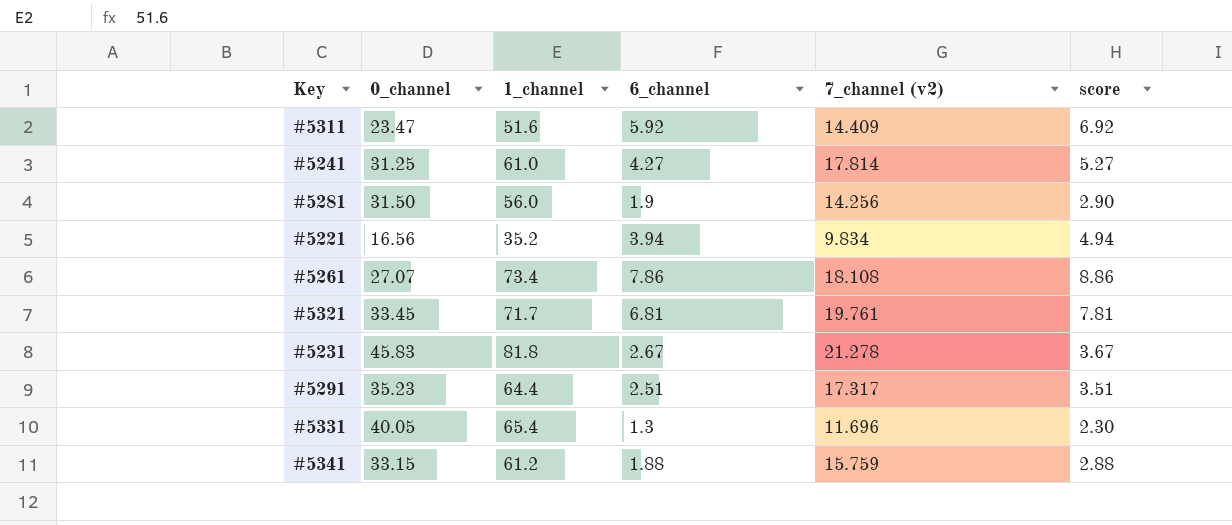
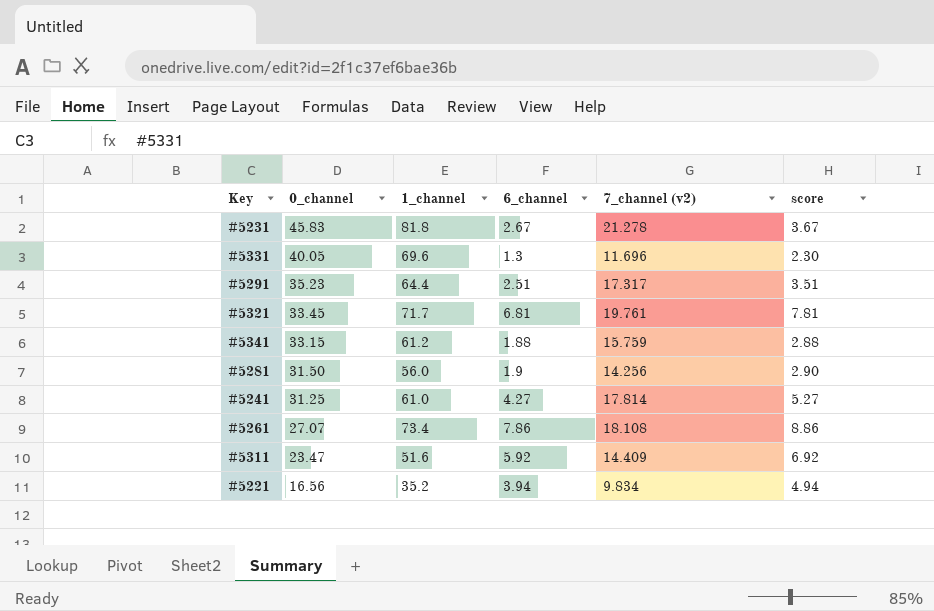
row order: none -> 0_channel descending
#5331 | 1_channel: 65.4 -> 69.6

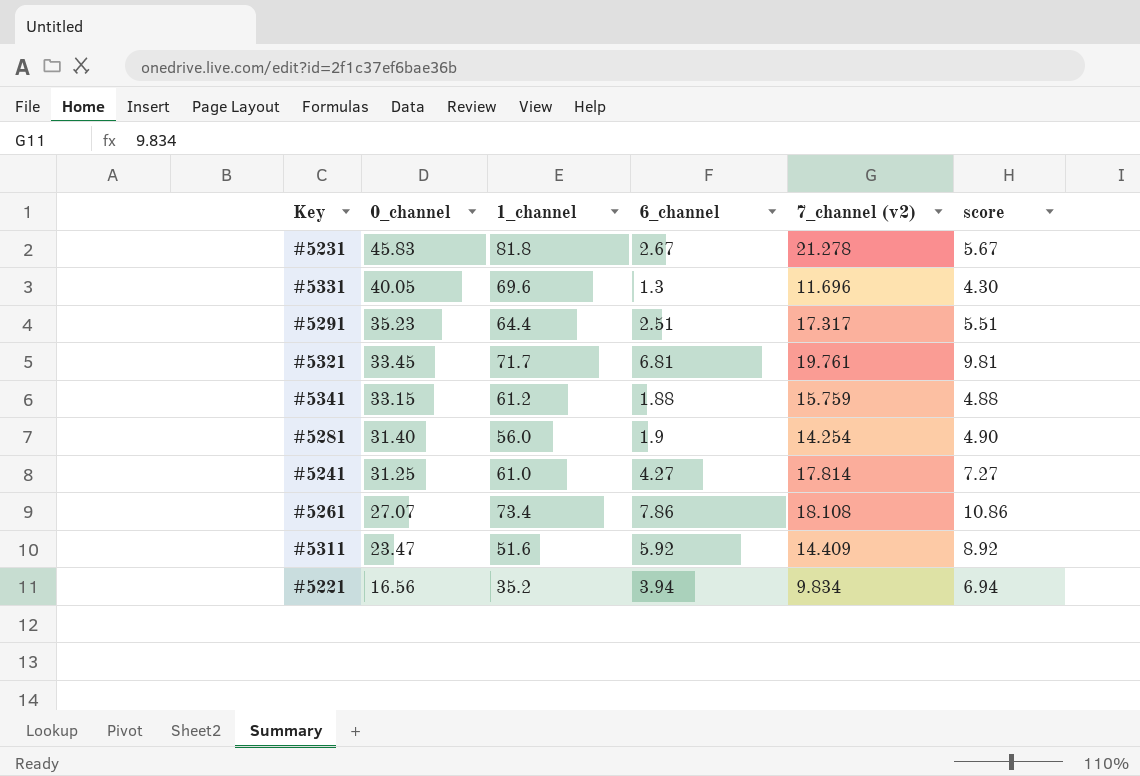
column score | formula: [6_channel] + 1 -> [6_channel] + 3
#5281 | 0_channel: 31.50 -> 31.40
#5281 | 7_channel (v2): 14.256 -> 14.254

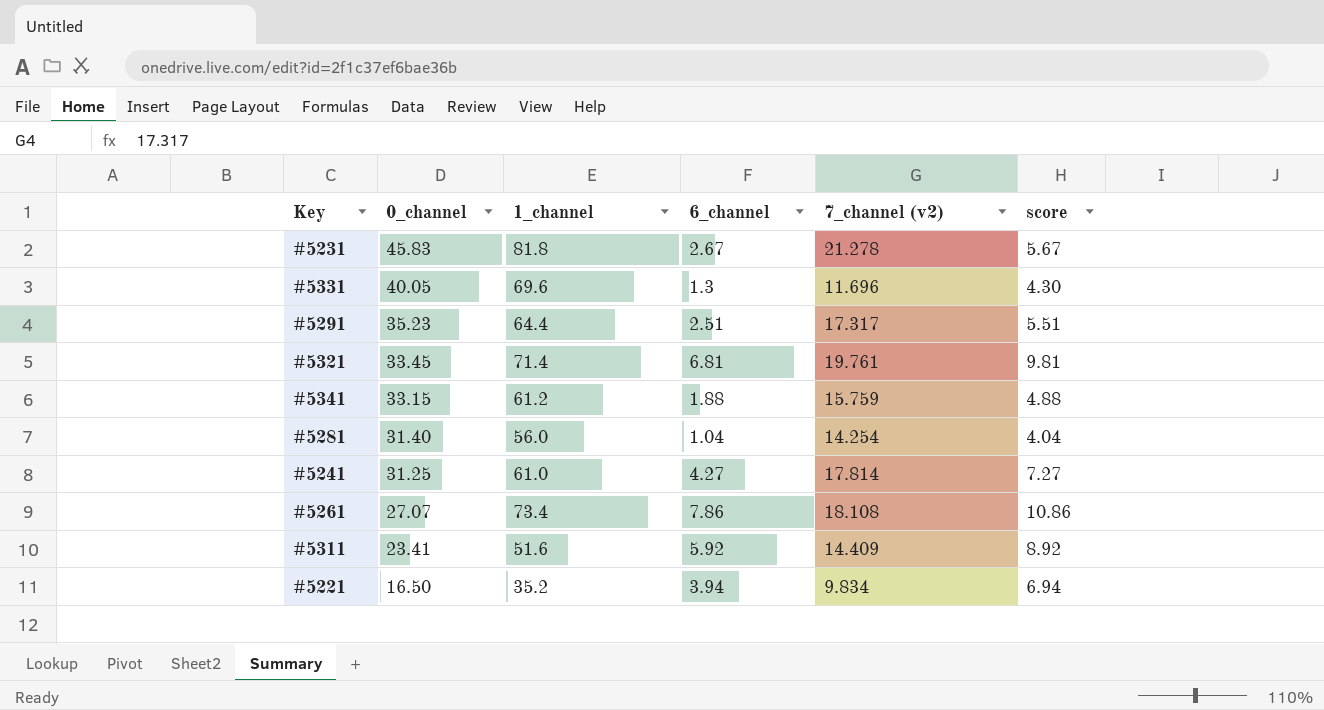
#5321 | 1_channel: 71.7 -> 71.4
#5281 | 6_channel: 1.9 -> 1.04
#5281 | score: 4.90 -> 4.04
#5311 | 0_channel: 23.47 -> 23.41
#5221 | 0_channel: 16.56 -> 16.50

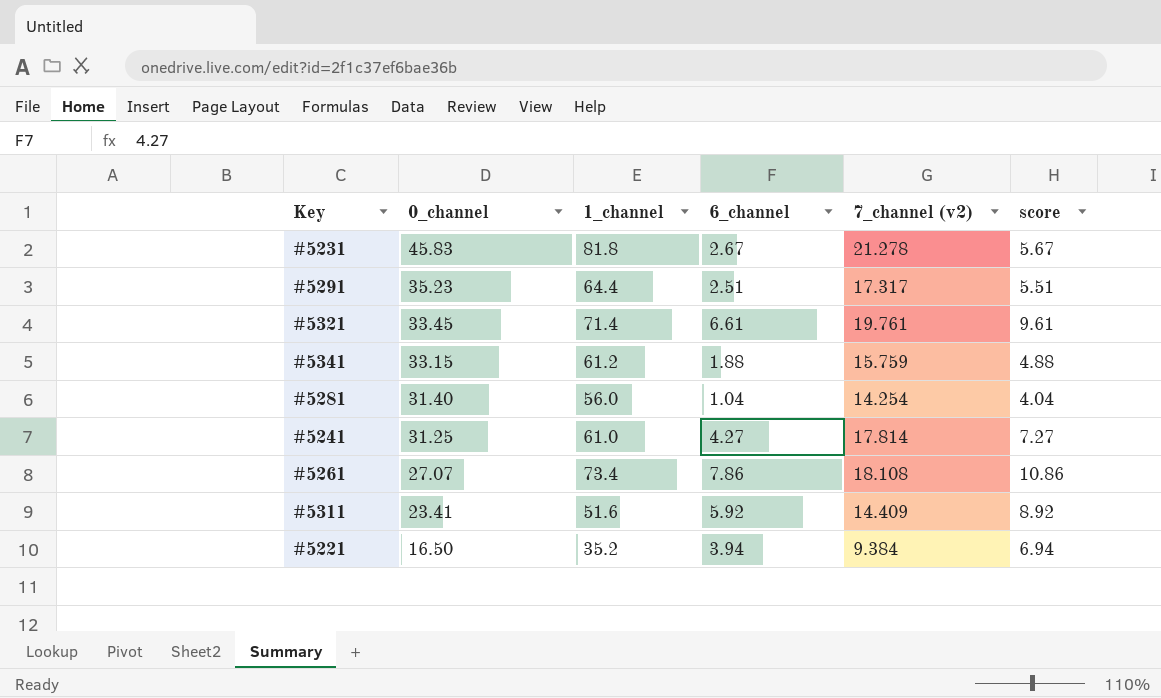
row #5331: 40.05 | 69.6 | 1.3 | 11.696 | 4.30 -> none
#5321 | 6_channel: 6.81 -> 6.61
#5321 | score: 9.81 -> 9.61
#5221 | 7_channel (v2): 9.834 -> 9.384

